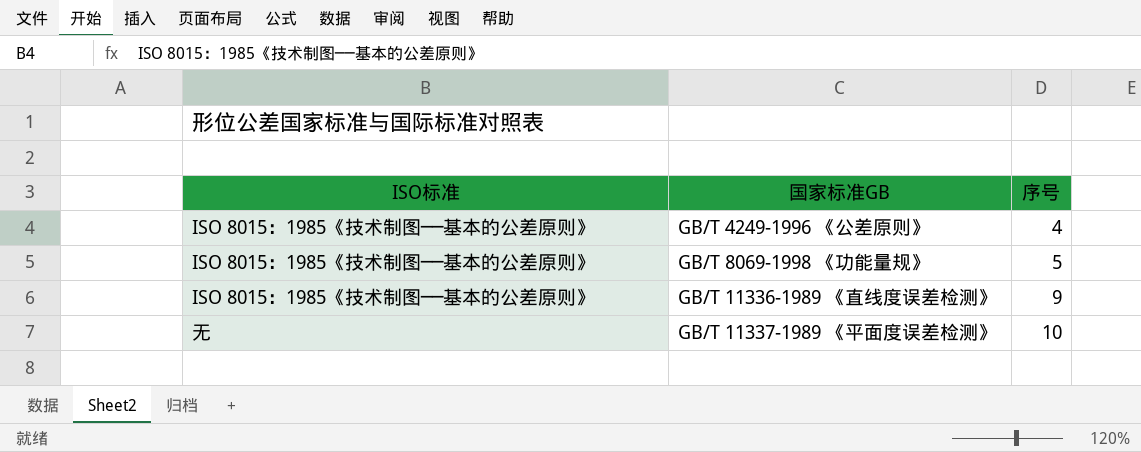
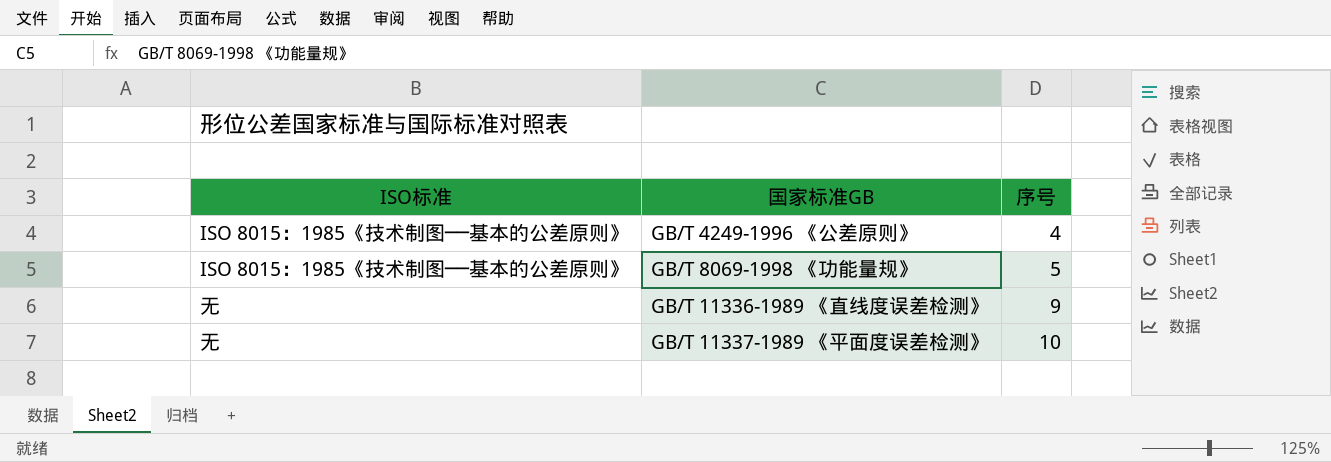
GB/T 11336-1989 《直线度误差检测》 | ISO标准: ISO 8015：1985《技术制图──基本的公差原则》 -> 无

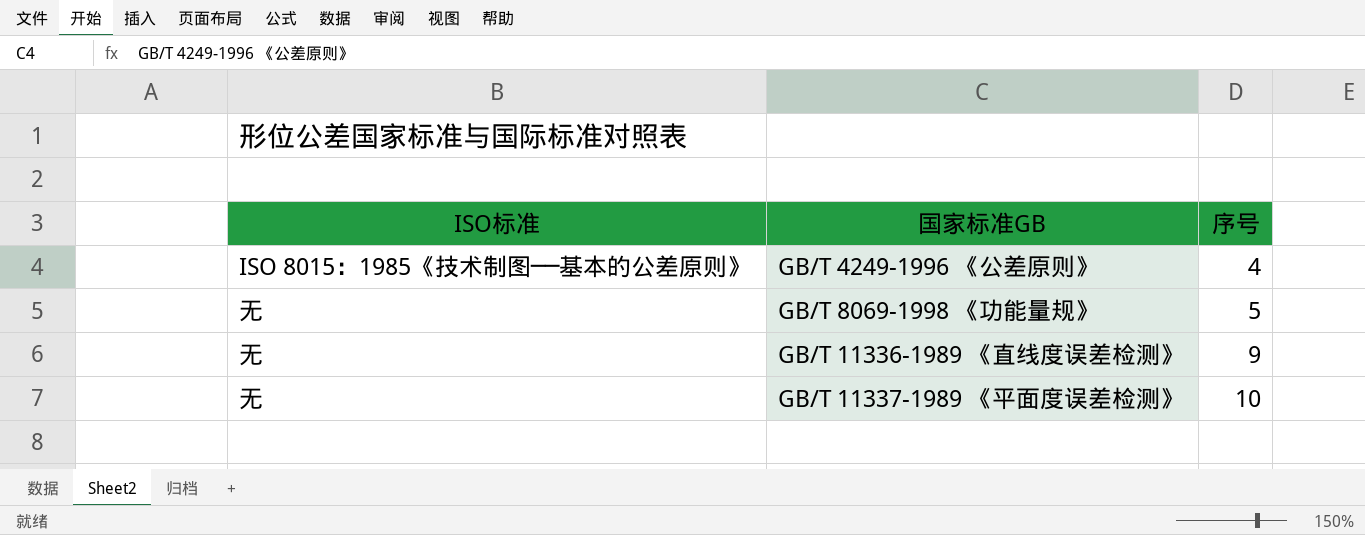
GB/T 8069-1998 《功能量规》 | ISO标准: ISO 8015：1985《技术制图──基本的公差原则》 -> 无

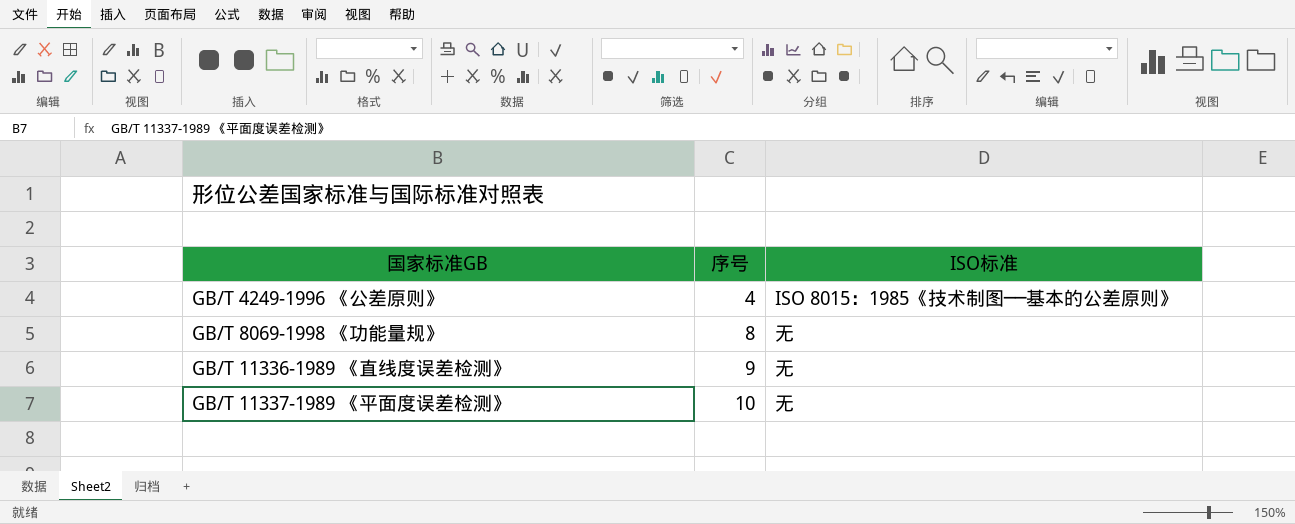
column ISO标准 | position: 1 -> 3
GB/T 8069-1998 《功能量规》 | 序号: 5 -> 8

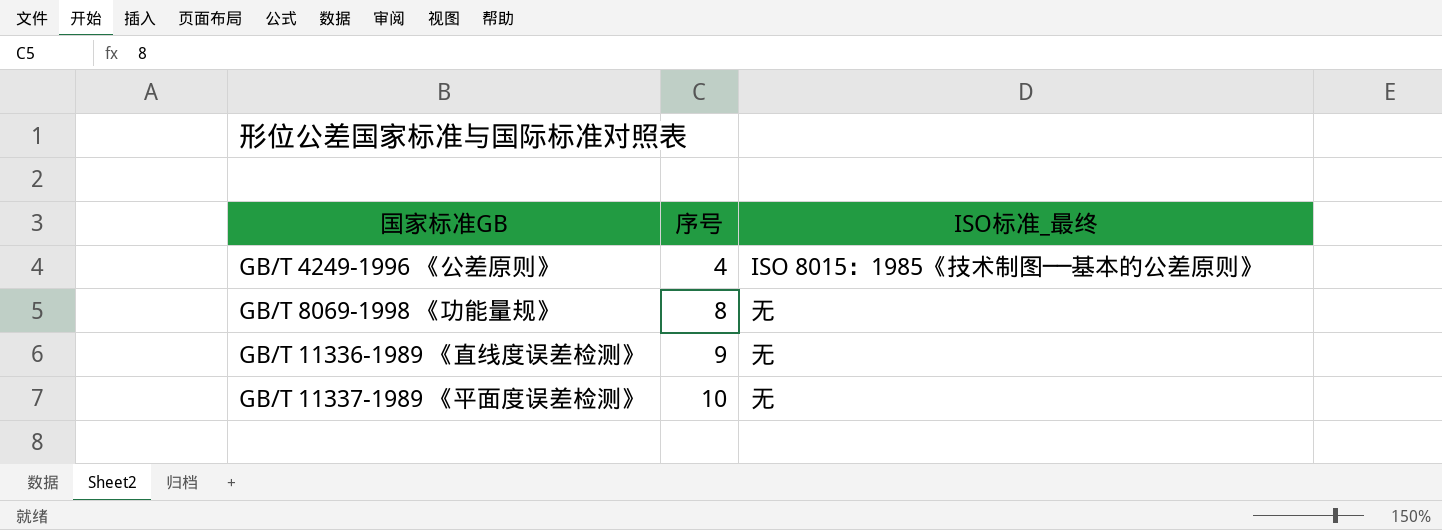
column name: ISO标准 -> ISO标准_最终

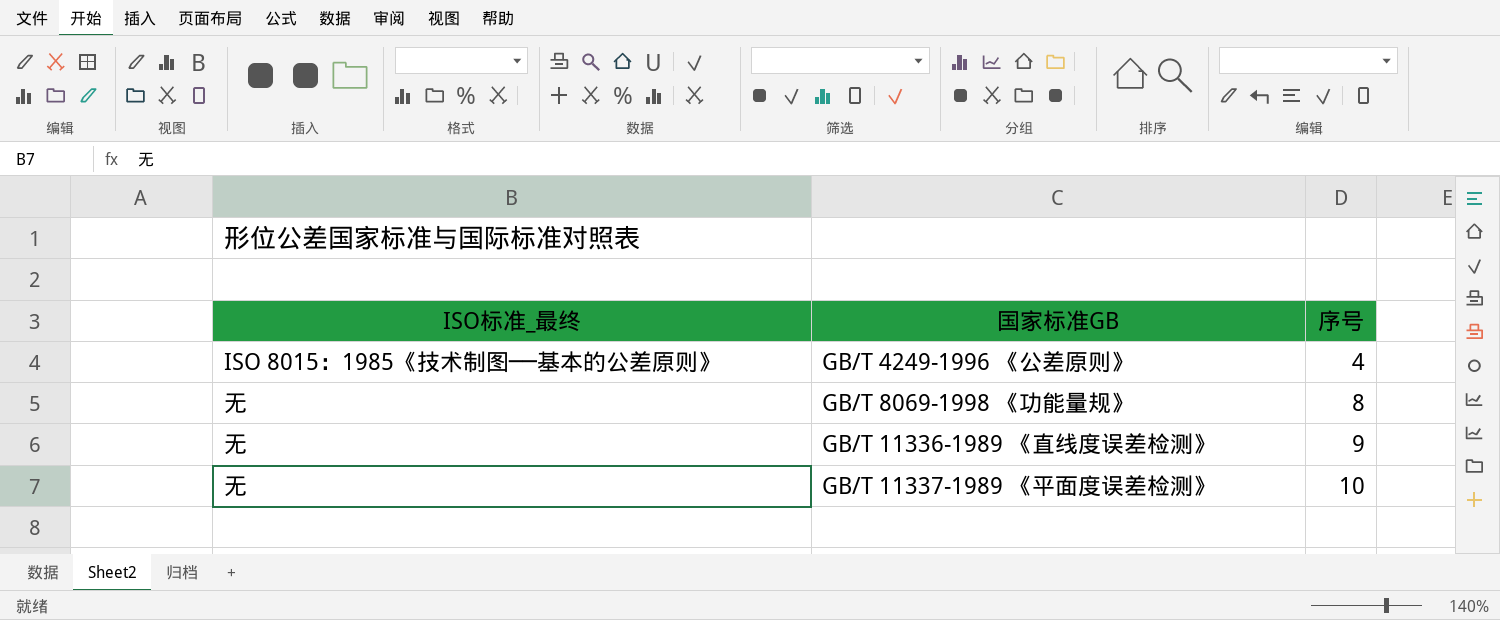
column ISO标准_最终 | position: 3 -> 1

